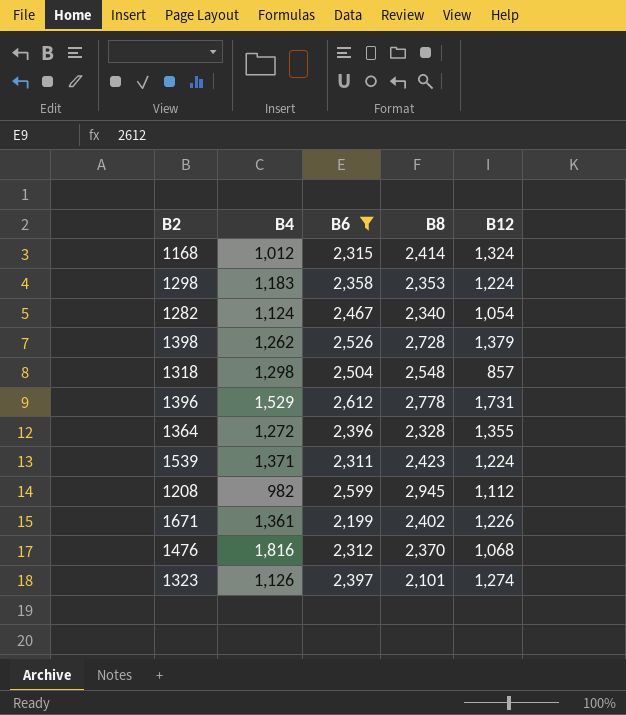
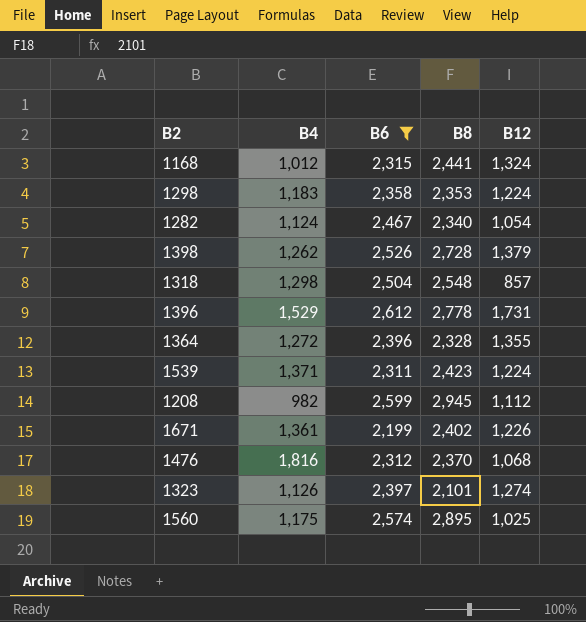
1168 | B8: 2,414 -> 2,441
row 1560: none -> 1,175 | 2,574 | 2,895 | 1,025

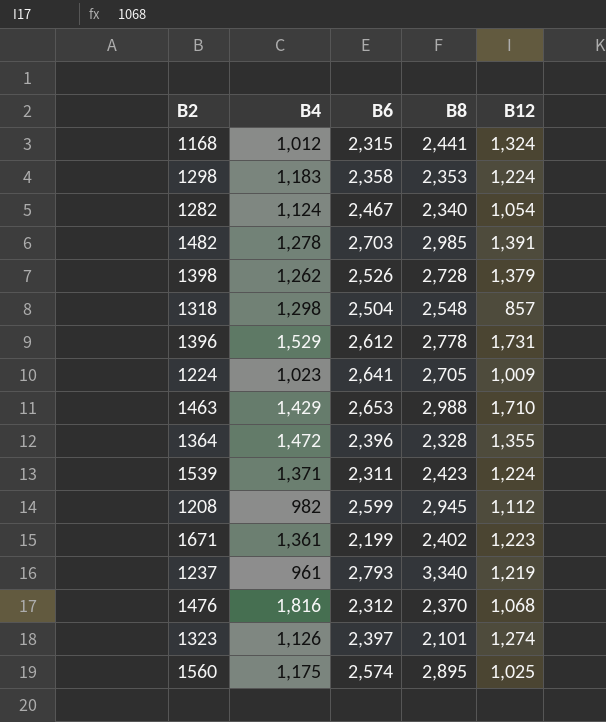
filter: B6 <= 2,612 -> none
1364 | B4: 1,272 -> 1,472
1671 | B12: 1,226 -> 1,223

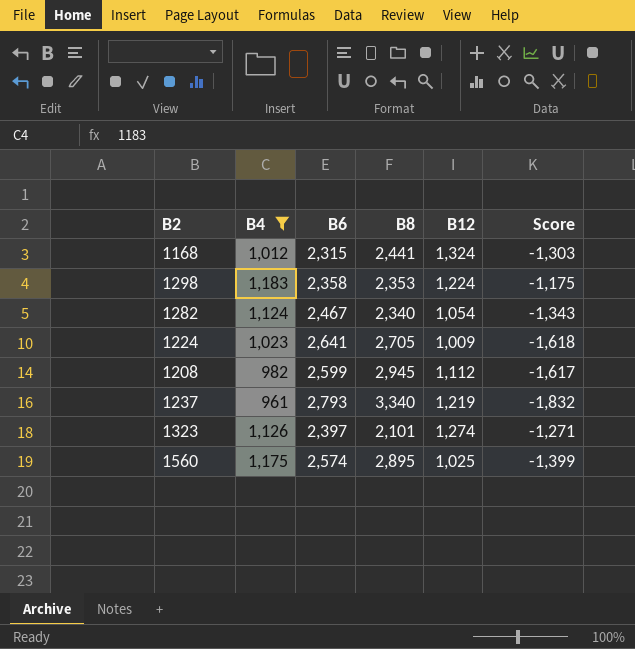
filter: none -> B4 <= 1,183
column Score | formula: none -> [B4] - [B6]

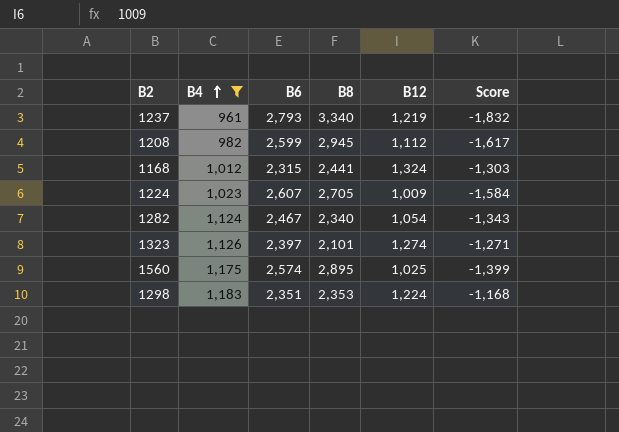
row order: none -> B4 ascending
1224 | B6: 2,641 -> 2,607
1224 | Score: -1,618 -> -1,584
1298 | B6: 2,358 -> 2,351
1298 | Score: -1,175 -> -1,168

